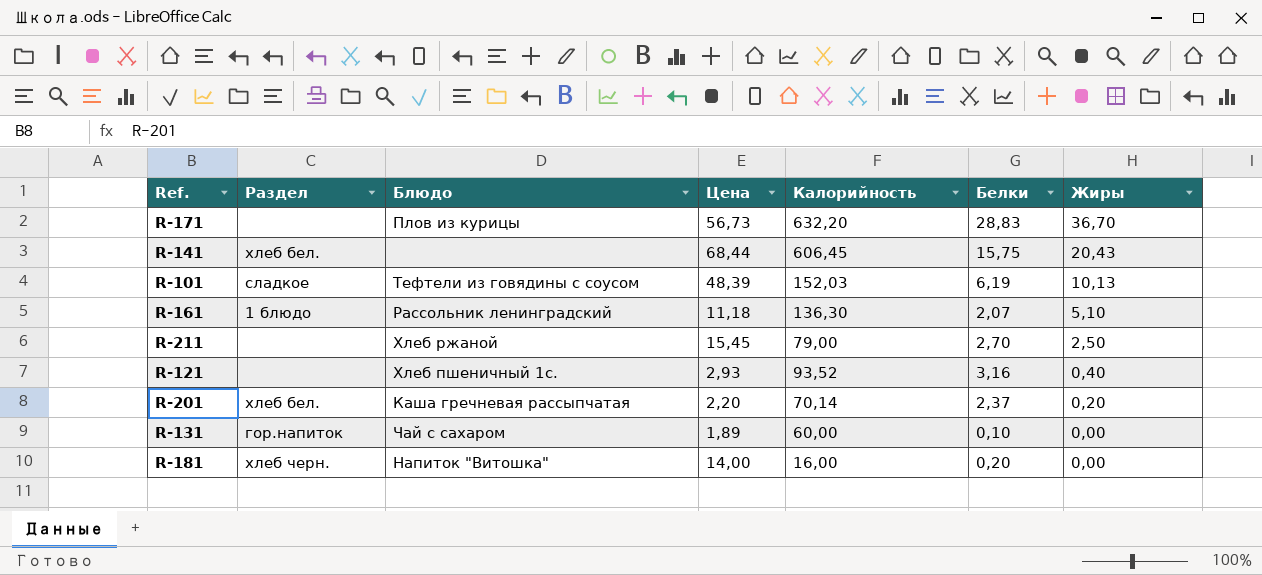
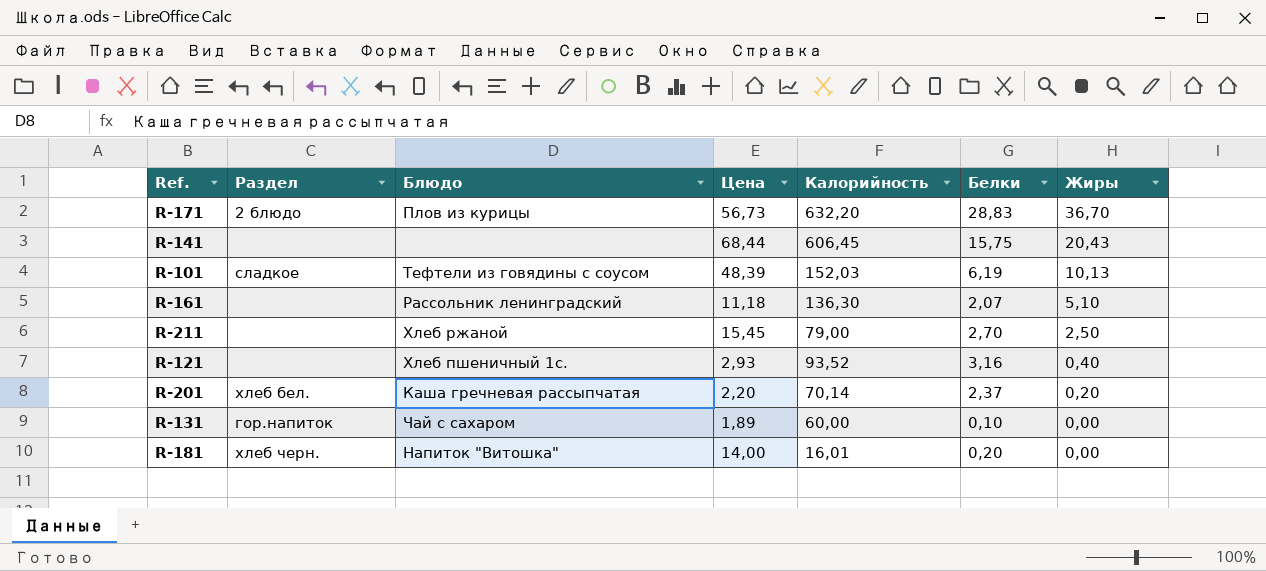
R-171 | Раздел: none -> 2 блюдо
R-141 | Раздел: хлеб бел. -> none
R-161 | Раздел: 1 блюдо -> none
R-181 | Калорийность: 16,00 -> 16,01

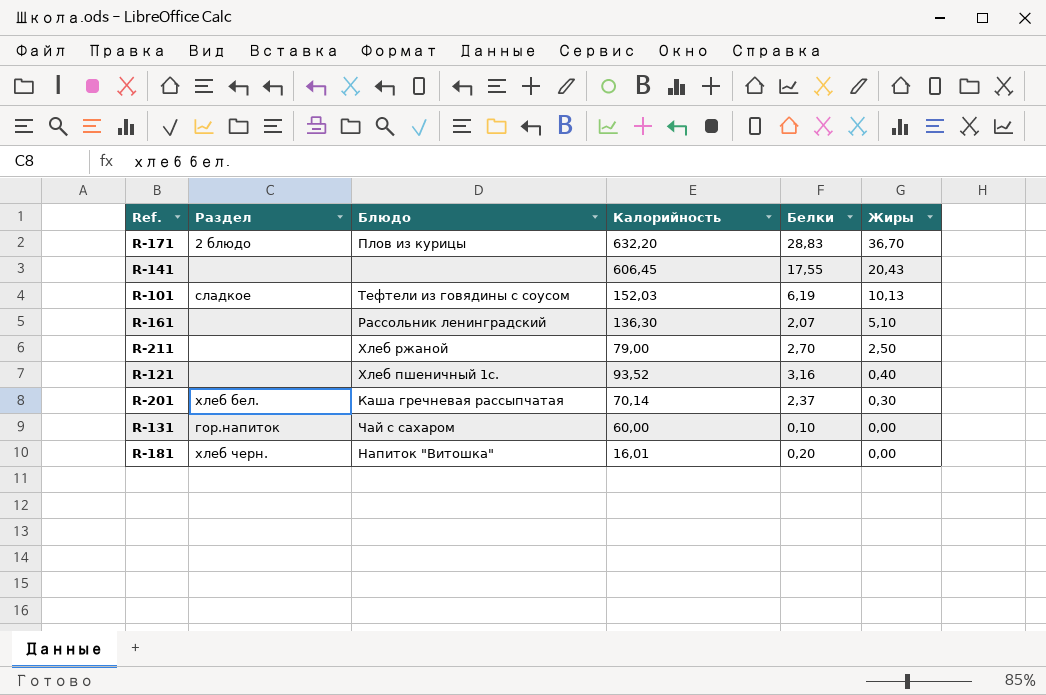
column Цена | position: 4 -> none
R-141 | Белки: 15,75 -> 17,55
R-201 | Жиры: 0,20 -> 0,30

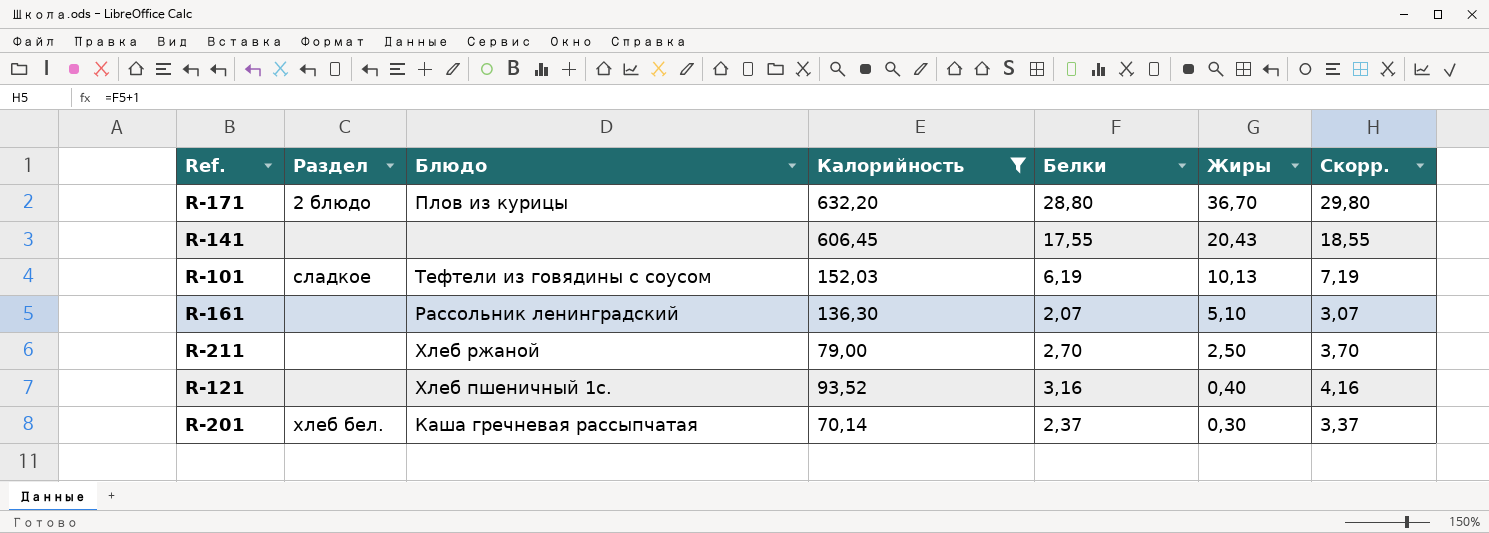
filter: none -> Калорийность >= 70,14
column Скорр. | formula: none -> [Белки] + 1
R-171 | Белки: 28,83 -> 28,80

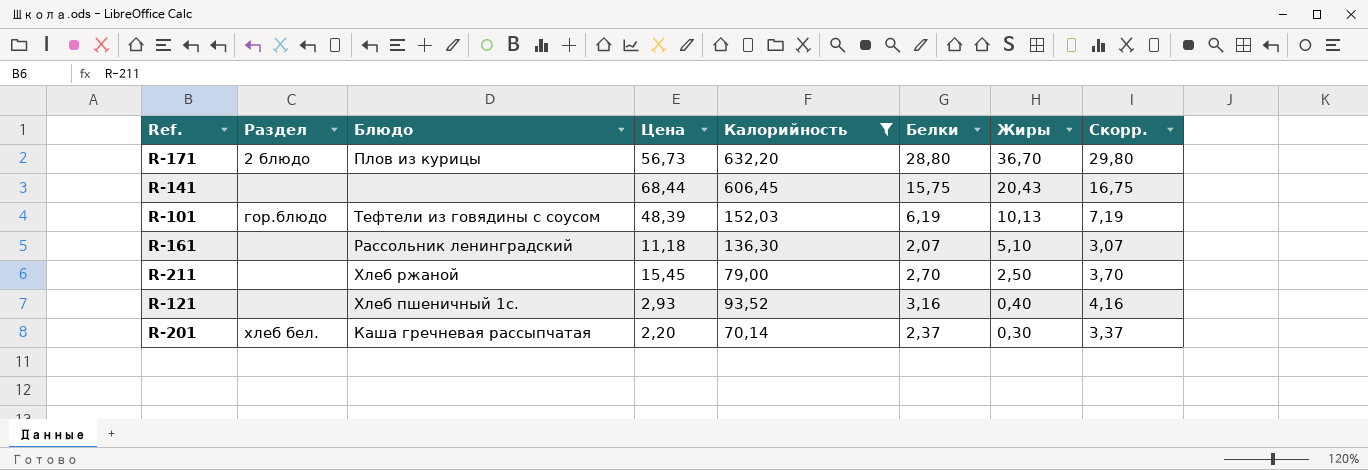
column Цена | position: none -> 4
R-141 | Белки: 17,55 -> 15,75
R-141 | Скорр.: 18,55 -> 16,75
R-101 | Раздел: сладкое -> гор.блюдо

